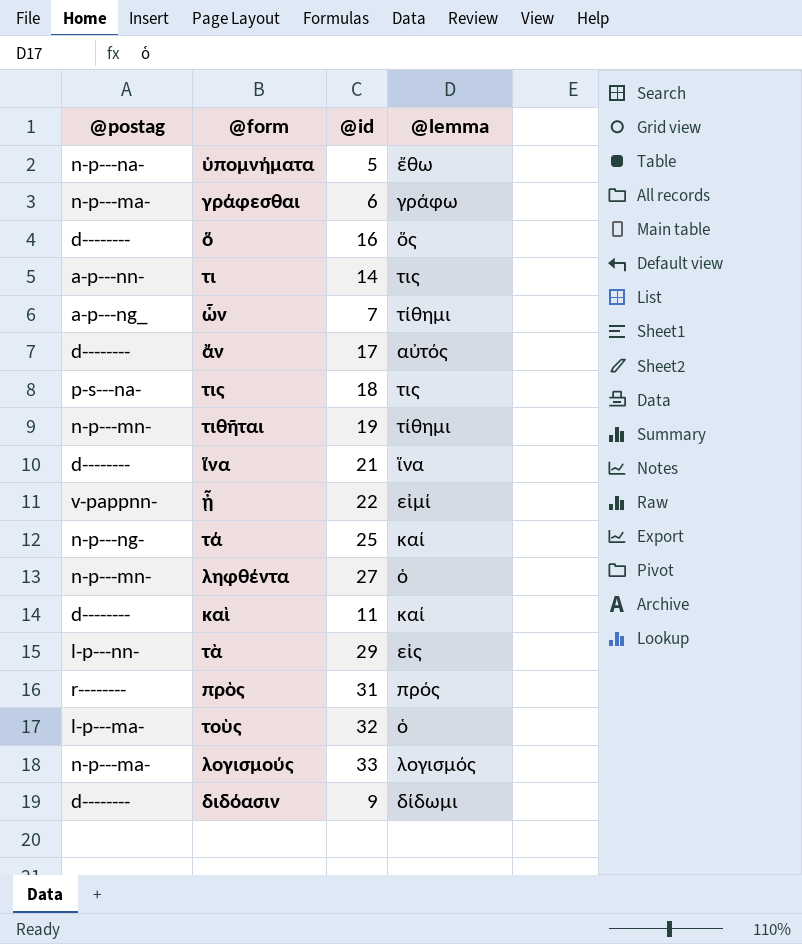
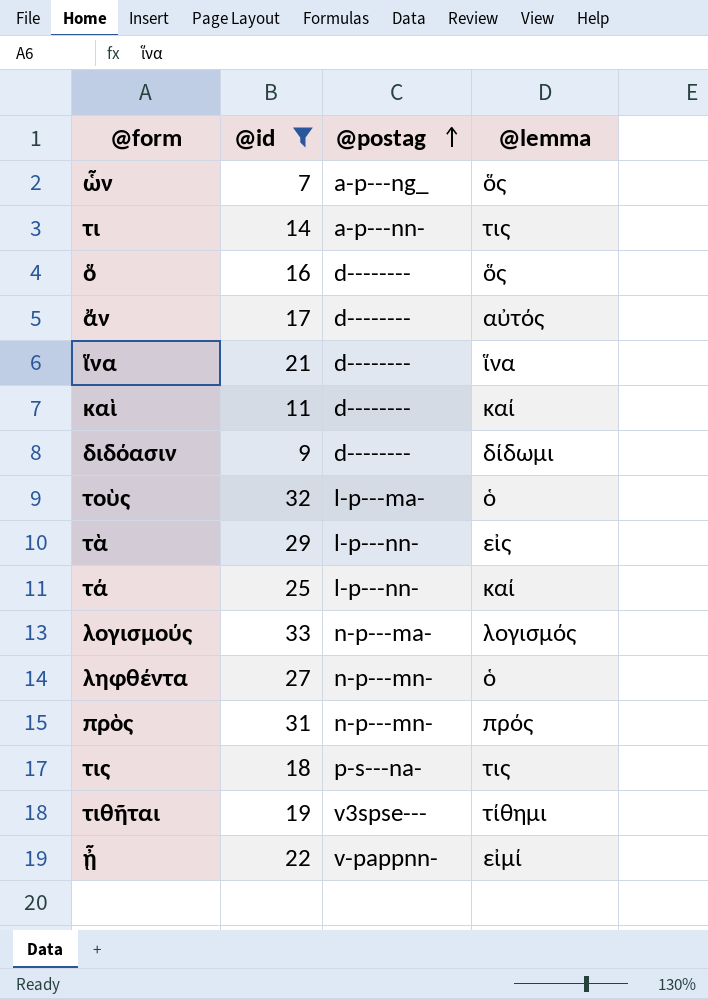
filter: none -> @id >= 7
row order: none -> @postag ascending
column @postag | position: 1 -> 3
ὧν | @lemma: τίθημι -> ὅς
τά | @postag: n-p---ng- -> l-p---nn-
πρὸς | @postag: r-------- -> n-p---mn-
τιθῆται | @postag: n-p---mn- -> v3spse---

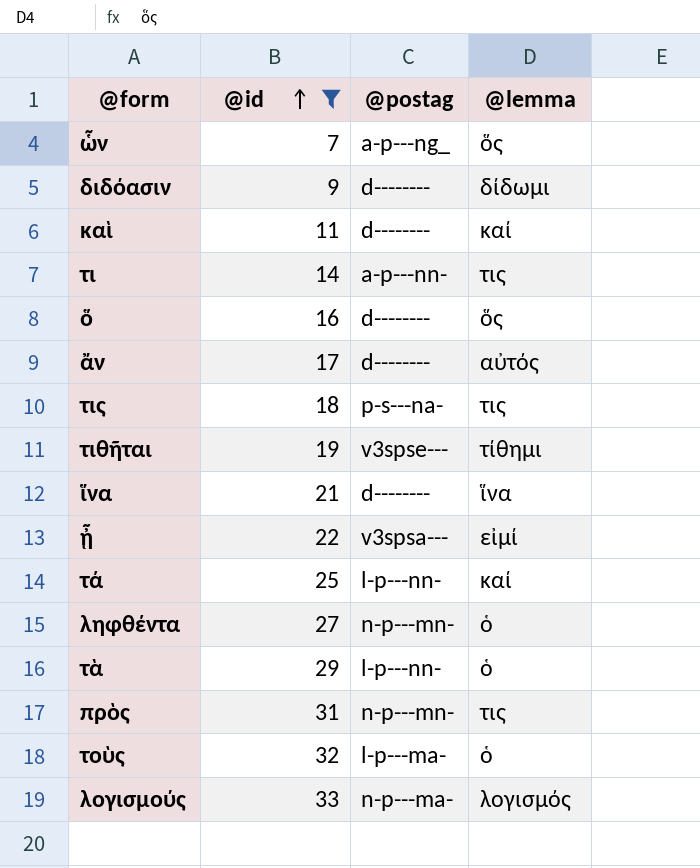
row order: @postag ascending -> @id ascending
ᾖ | @postag: v-pappnn- -> v3spsa---
τὰ | @lemma: εἰς -> ὁ
πρὸς | @lemma: πρός -> τις

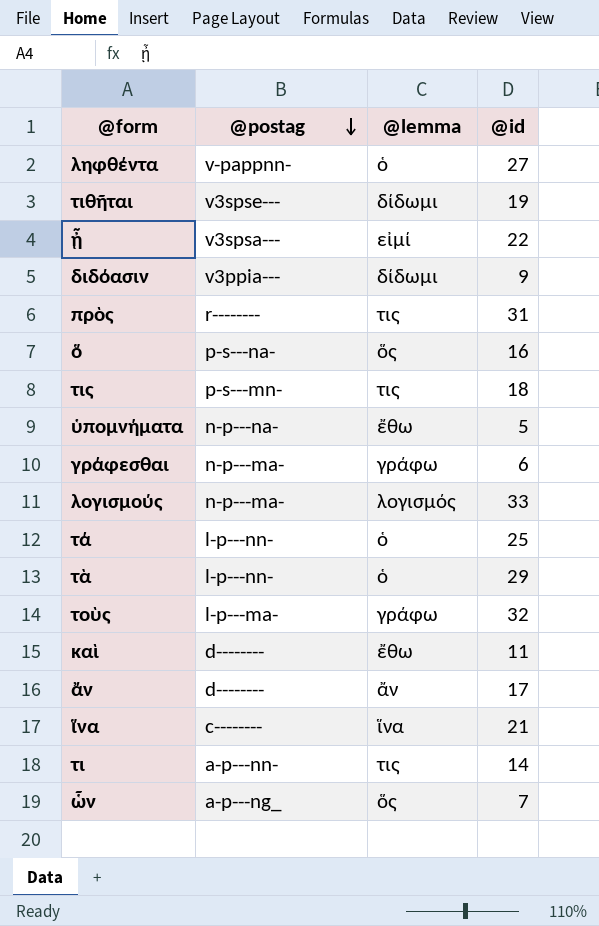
filter: @id >= 7 -> none
row order: @id ascending -> @postag descending
column @id | position: 2 -> 4
ληφθέντα | @postag: n-p---mn- -> v-pappnn-
τιθῆται | @lemma: τίθημι -> δίδωμι
διδόασιν | @postag: d-------- -> v3ppia---
πρὸς | @postag: n-p---mn- -> r--------
ὅ | @postag: d-------- -> p-s---na-
τις | @postag: p-s---na- -> p-s---mn-
τά | @lemma: καί -> ὁ
τοὺς | @lemma: ὁ -> γράφω
καὶ | @lemma: καί -> ἔθω
ἄν | @lemma: αὐτός -> ἄν
ἵνα | @postag: d-------- -> c--------

